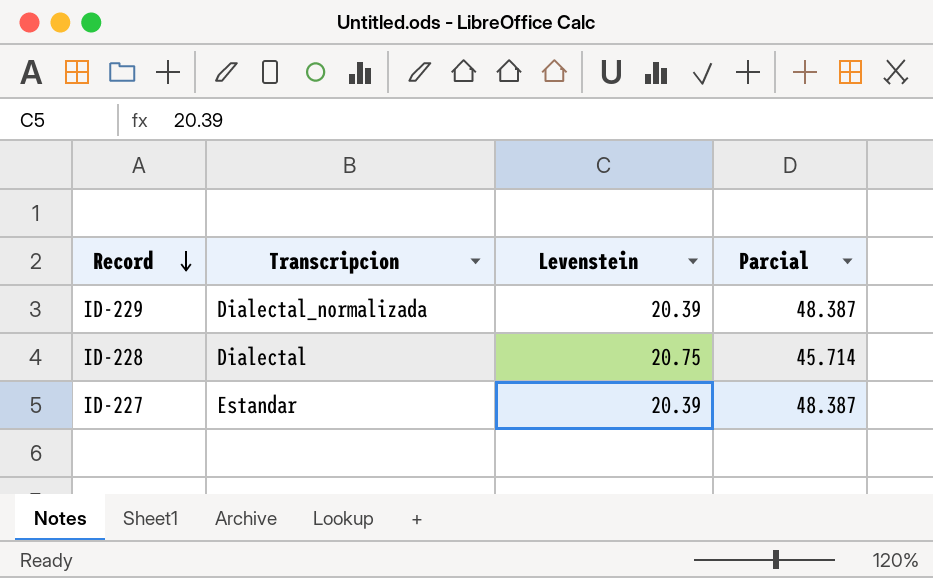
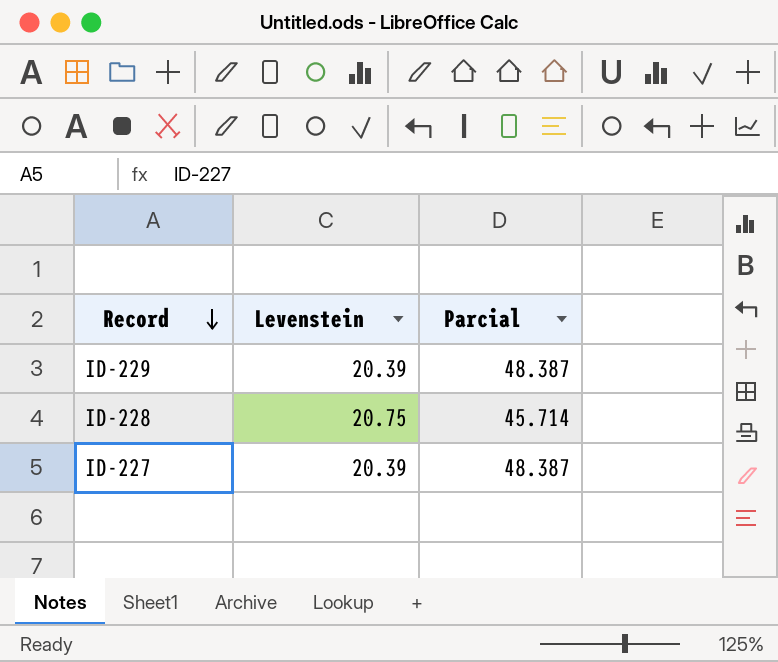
column Transcripcion | position: 2 -> none

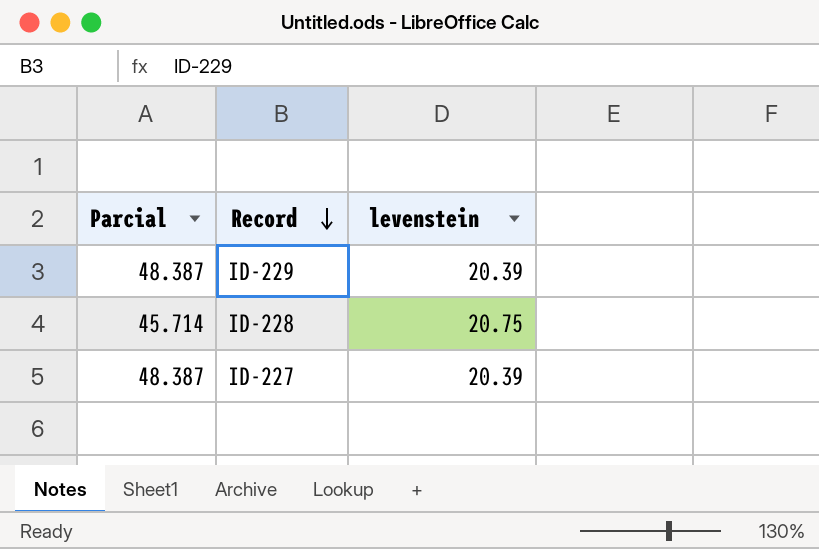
column Parcial | position: 3 -> 1
column name: Levenstein -> levenstein

